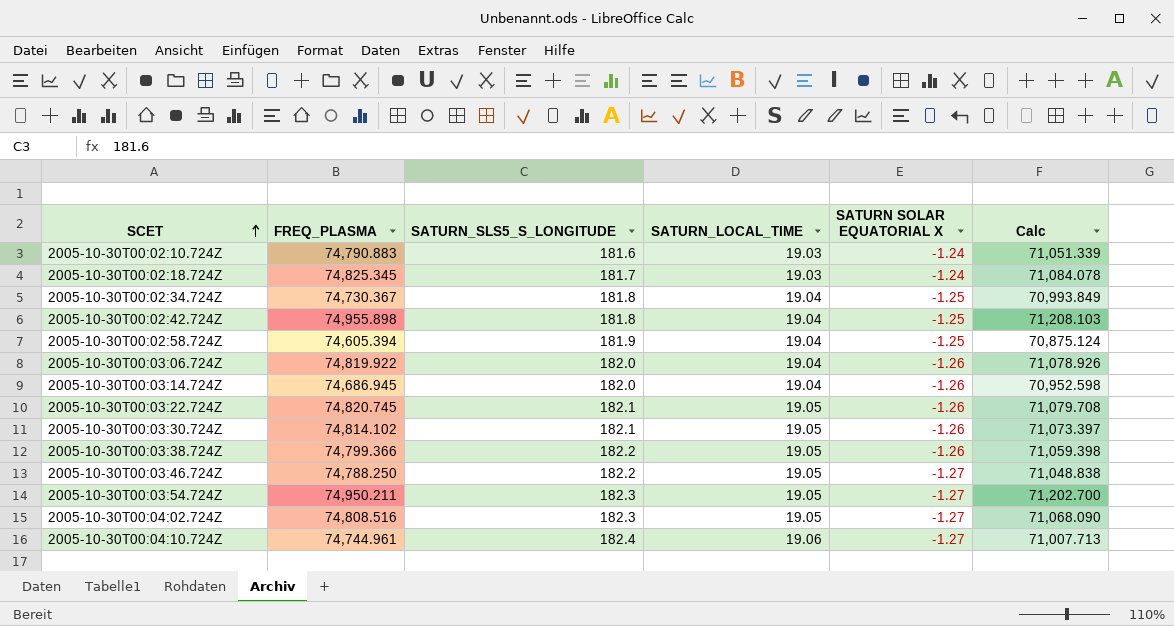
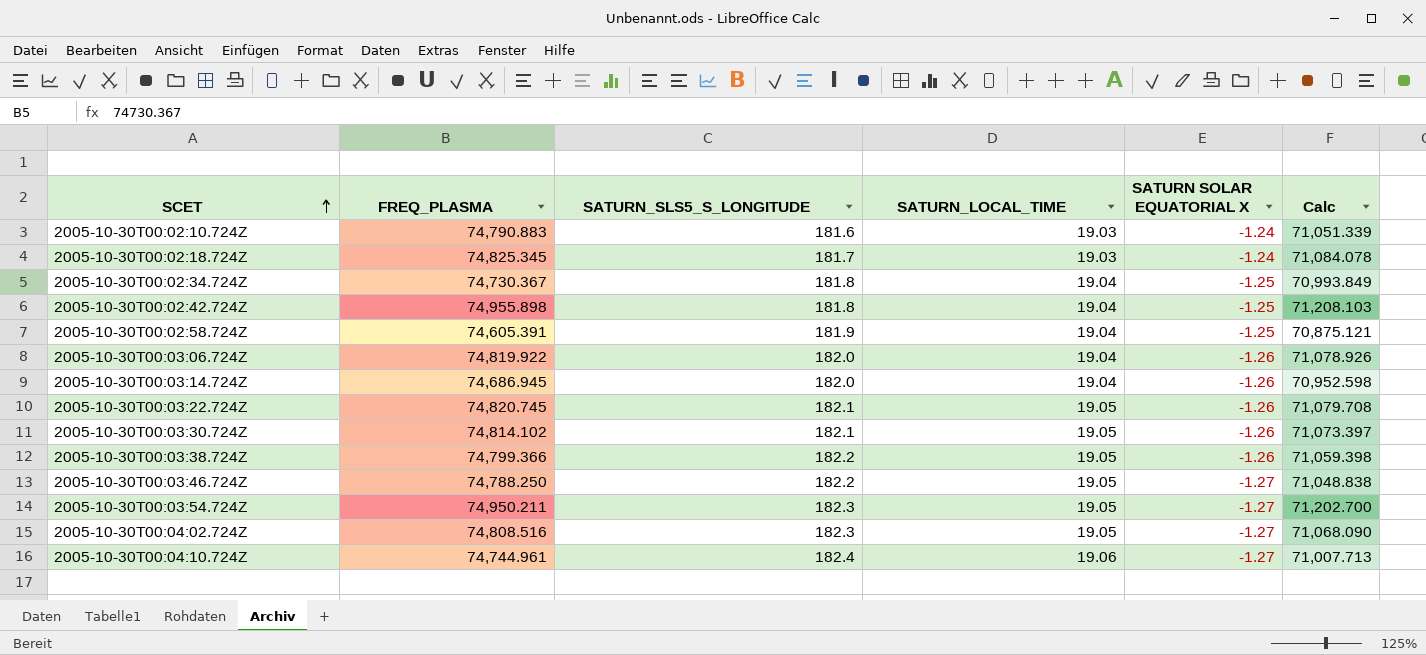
2005-10-30T00:02:58.724Z | FREQ_PLASMA: 74,605.394 -> 74,605.391
2005-10-30T00:02:58.724Z | Calc: 70,875.124 -> 70,875.121

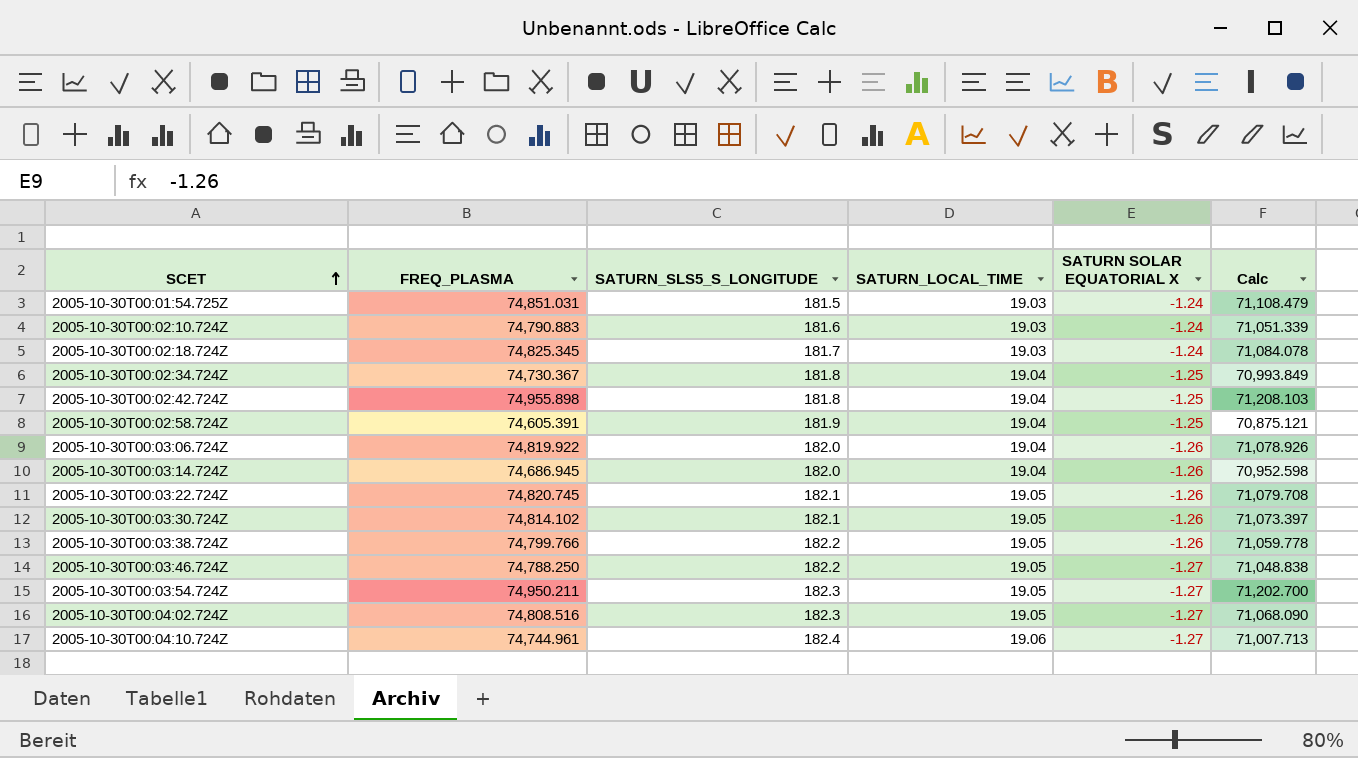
row 2005-10-30T00:01:54.725Z: none -> 74,851.031 | 181.5 | 19.03 | -1.24 | 71,108.479
2005-10-30T00:03:38.724Z | FREQ_PLASMA: 74,799.366 -> 74,799.766
2005-10-30T00:03:38.724Z | Calc: 71,059.398 -> 71,059.778

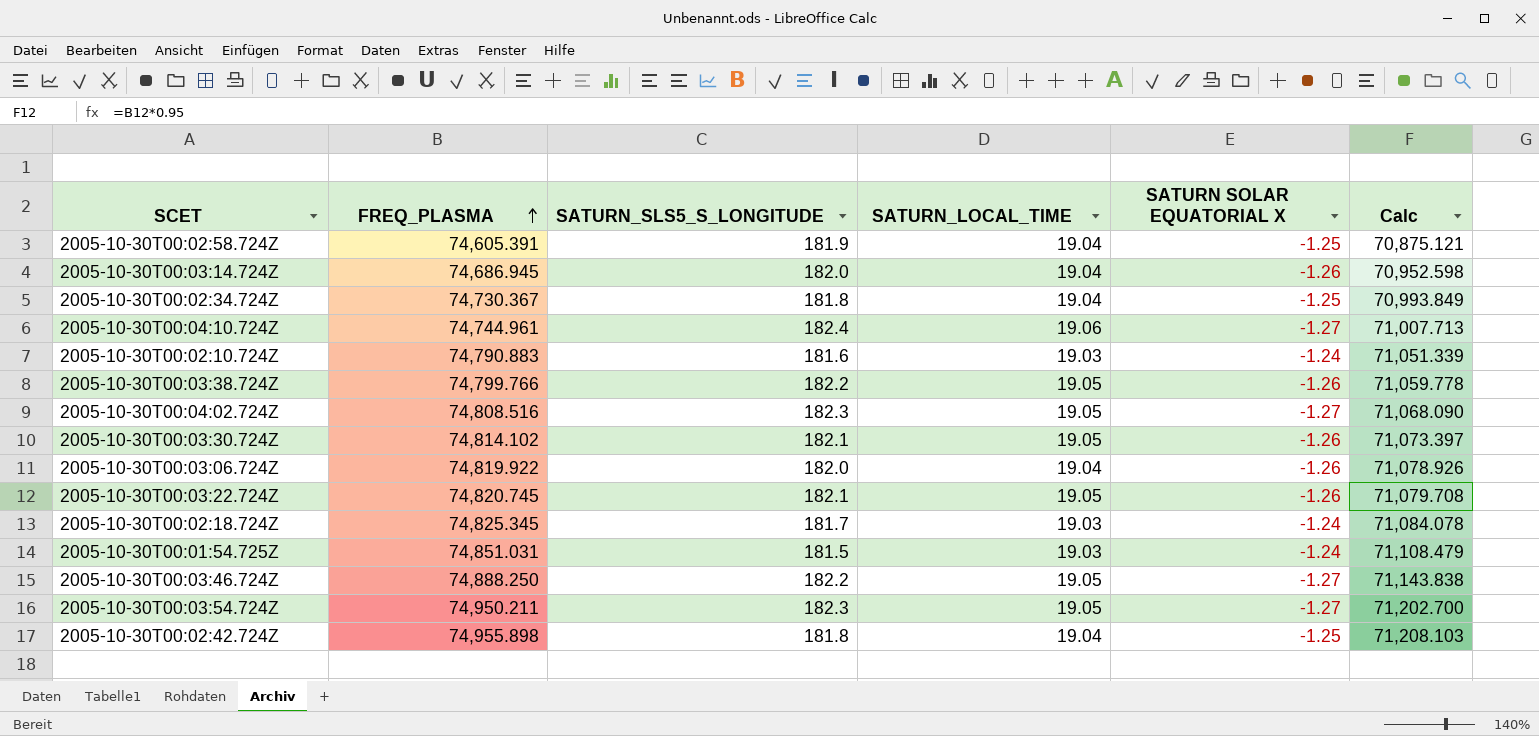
row order: SCET ascending -> FREQ_PLASMA ascending
2005-10-30T00:03:46.724Z | FREQ_PLASMA: 74,788.250 -> 74,888.250
2005-10-30T00:03:46.724Z | Calc: 71,048.838 -> 71,143.838

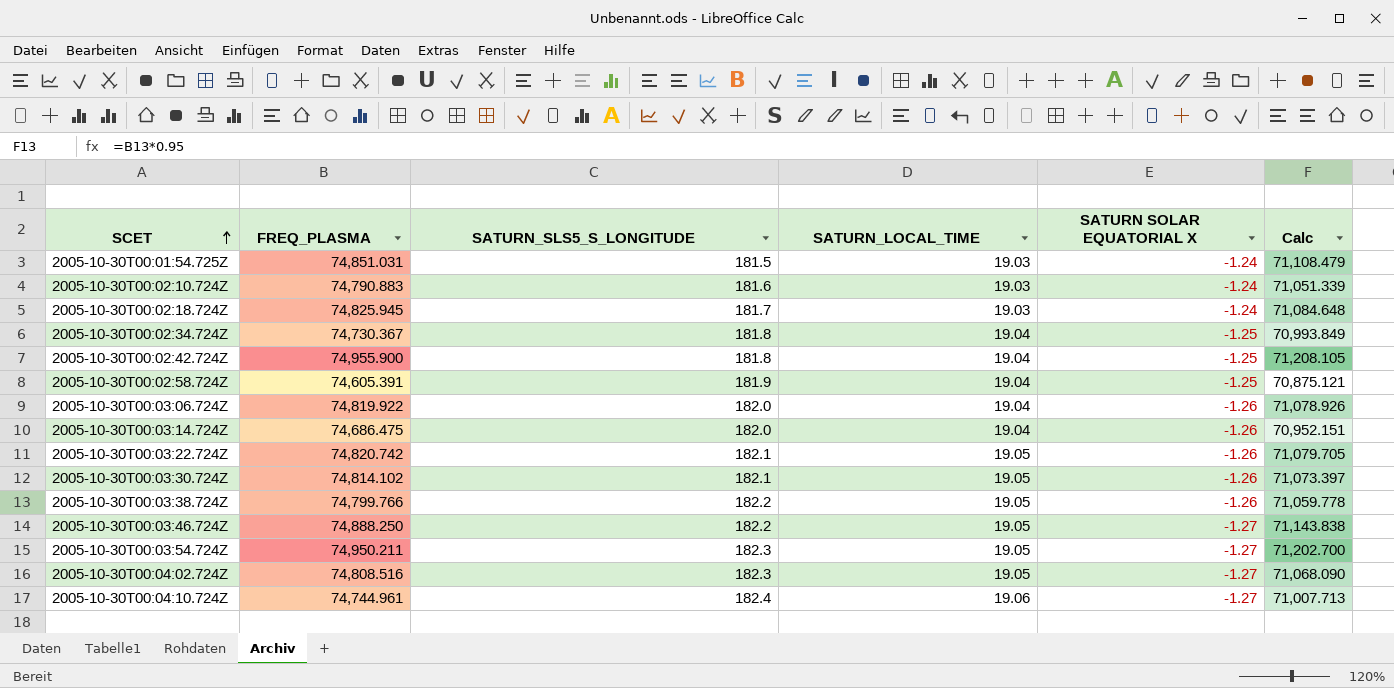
row order: FREQ_PLASMA ascending -> SCET ascending
2005-10-30T00:02:18.724Z | FREQ_PLASMA: 74,825.345 -> 74,825.945
2005-10-30T00:02:18.724Z | Calc: 71,084.078 -> 71,084.648
2005-10-30T00:02:42.724Z | FREQ_PLASMA: 74,955.898 -> 74,955.900
2005-10-30T00:02:42.724Z | Calc: 71,208.103 -> 71,208.105
2005-10-30T00:03:14.724Z | FREQ_PLASMA: 74,686.945 -> 74,686.475
2005-10-30T00:03:14.724Z | Calc: 70,952.598 -> 70,952.151
2005-10-30T00:03:22.724Z | FREQ_PLASMA: 74,820.745 -> 74,820.742
2005-10-30T00:03:22.724Z | Calc: 71,079.708 -> 71,079.705

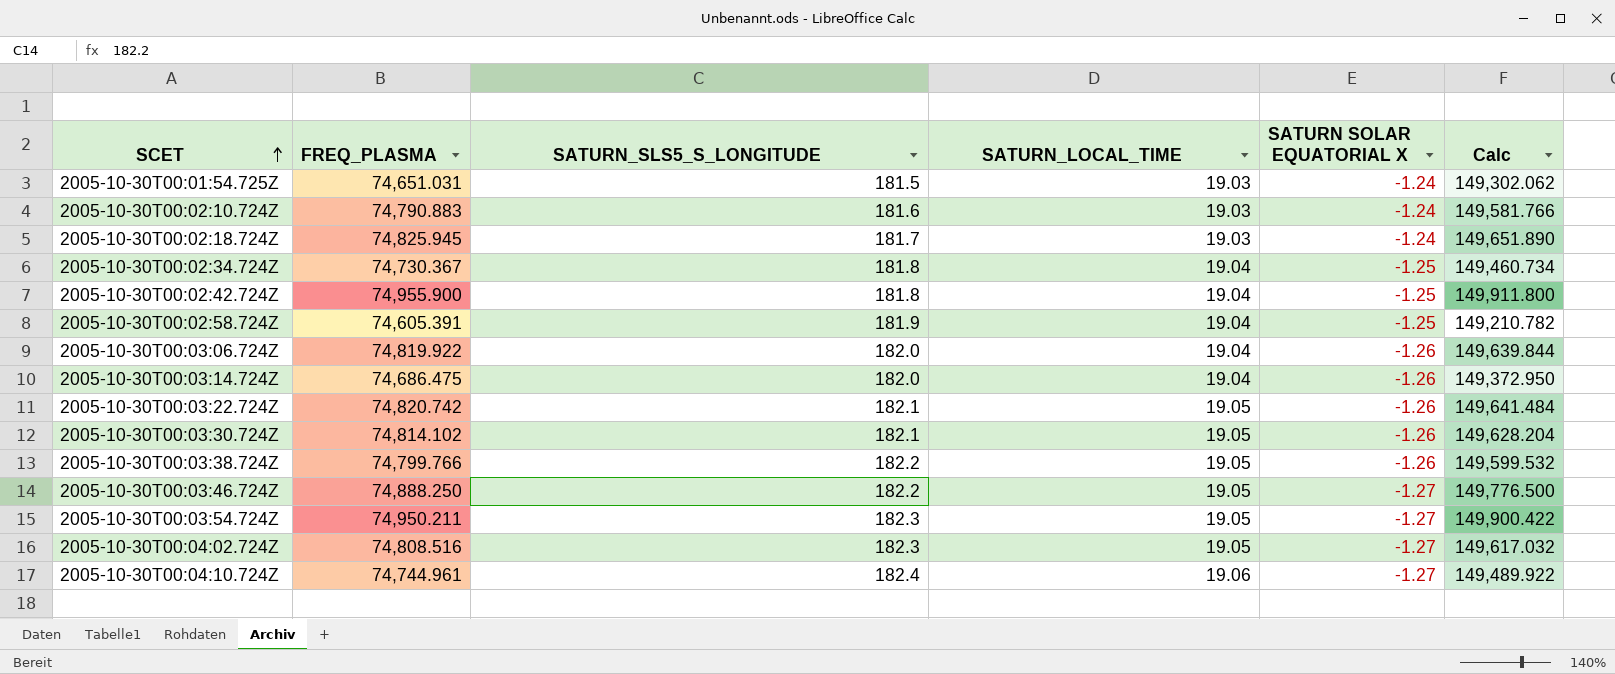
column Calc | formula: [FREQ_PLASMA] * 0.95 -> [FREQ_PLASMA] * 2
2005-10-30T00:01:54.725Z | FREQ_PLASMA: 74,851.031 -> 74,651.031

